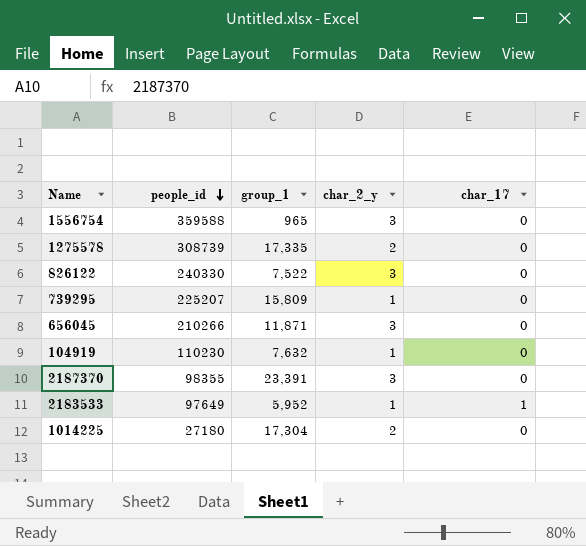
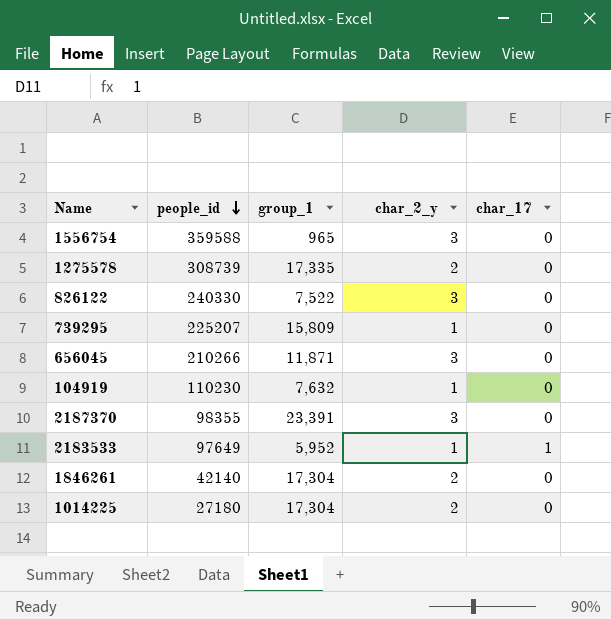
row 1846261: none -> 42140 | 17,304 | 2 | 0

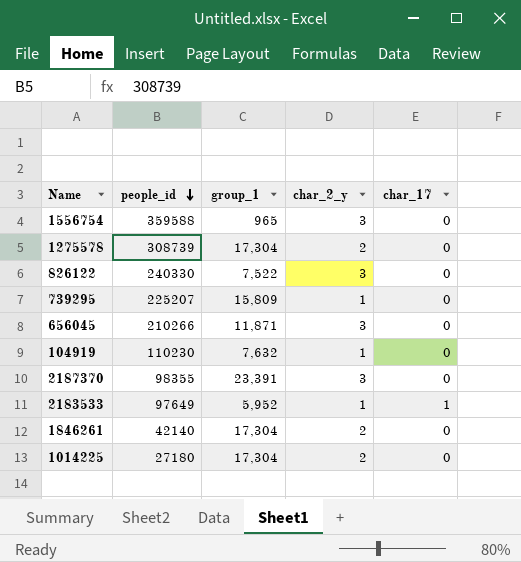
1275578 | group_1: 17,335 -> 17,304

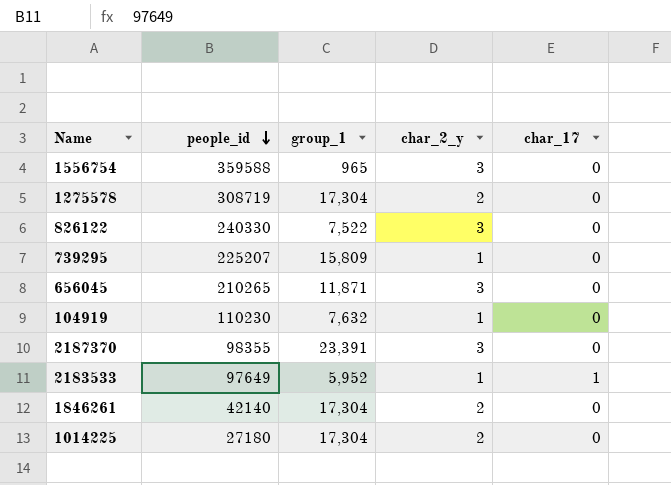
1275578 | people_id: 308739 -> 308719
656045 | people_id: 210266 -> 210265

